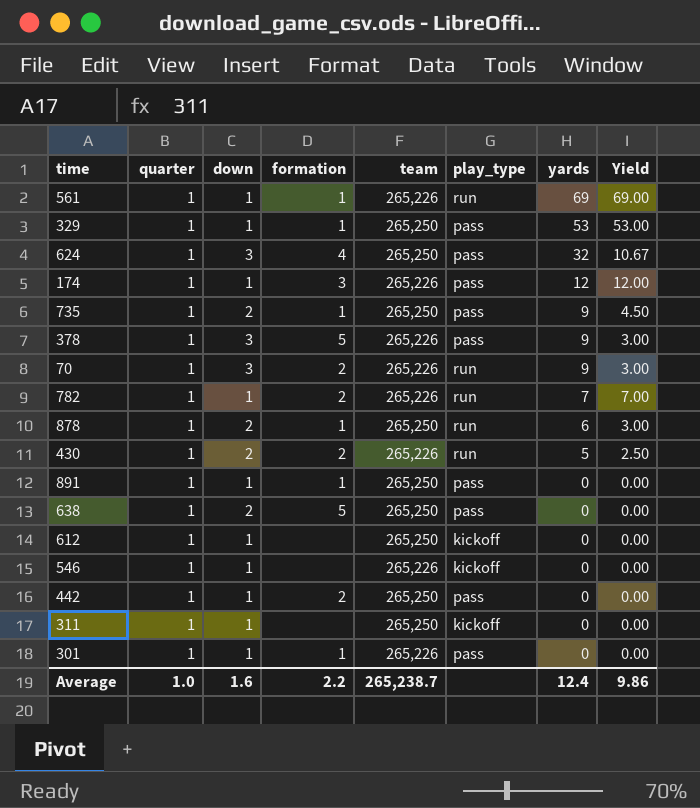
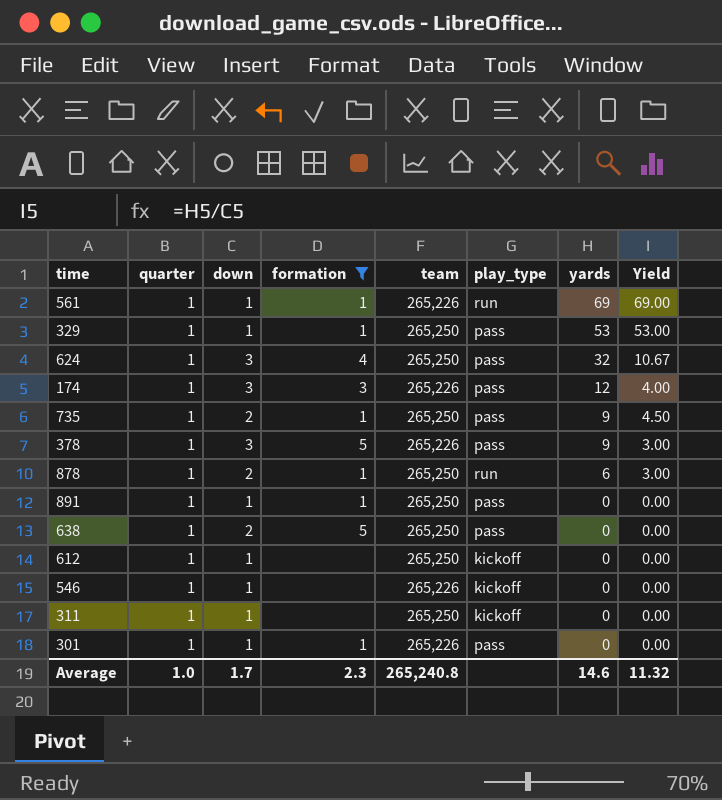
filter: none -> formation != 2
174 | down: 1 -> 3
174 | Yield: 12.00 -> 4.00
Average | down: 1.6 -> 1.7
Average | formation: 2.2 -> 2.3
Average | team: 265,238.7 -> 265,240.8
Average | yards: 12.4 -> 14.6
Average | Yield: 9.86 -> 11.32

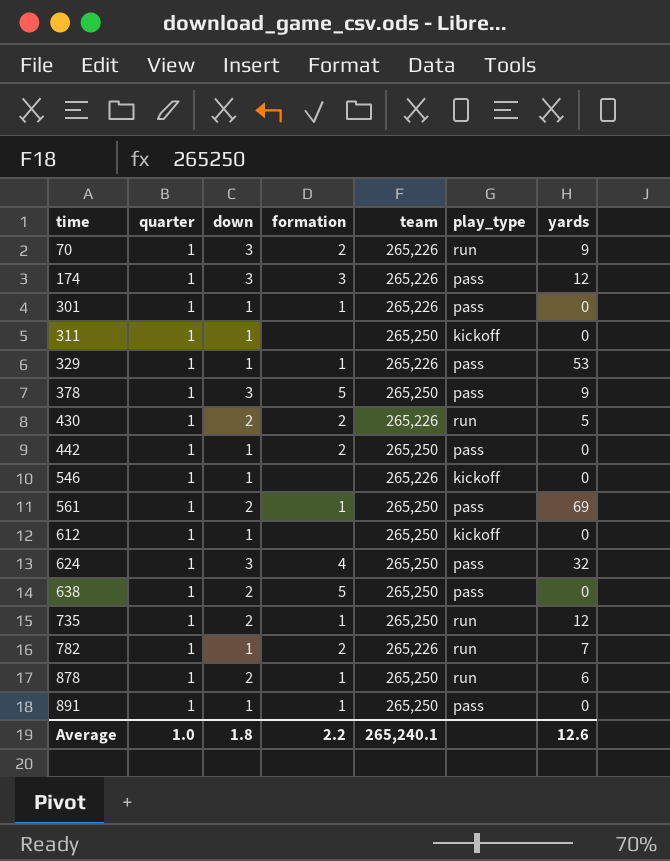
filter: formation != 2 -> none
row order: yards descending -> time ascending
column Yield | formula: [yards] / [down] -> none
329 | team: 265,250 -> 265,226
378 | team: 265,226 -> 265,250
561 | down: 1 -> 2
561 | team: 265,226 -> 265,250
561 | play_type: run -> pass
735 | play_type: pass -> run
735 | yards: 9 -> 12
Average | down: 1.7 -> 1.8
Average | formation: 2.3 -> 2.2
Average | team: 265,240.8 -> 265,240.1
Average | yards: 14.6 -> 12.6

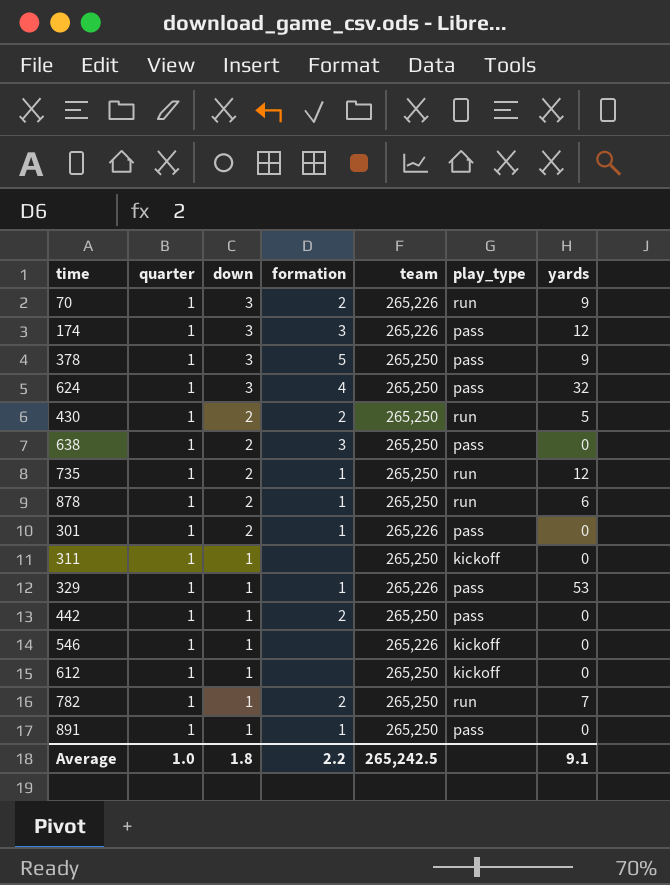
row order: time ascending -> down descending
row 561: 1 | 2 | 1 | 265,250 | pass | 69 -> none
430 | team: 265,226 -> 265,250
638 | formation: 5 -> 3
301 | down: 1 -> 2
782 | team: 265,226 -> 265,250
Average | team: 265,240.1 -> 265,242.5
Average | yards: 12.6 -> 9.1

